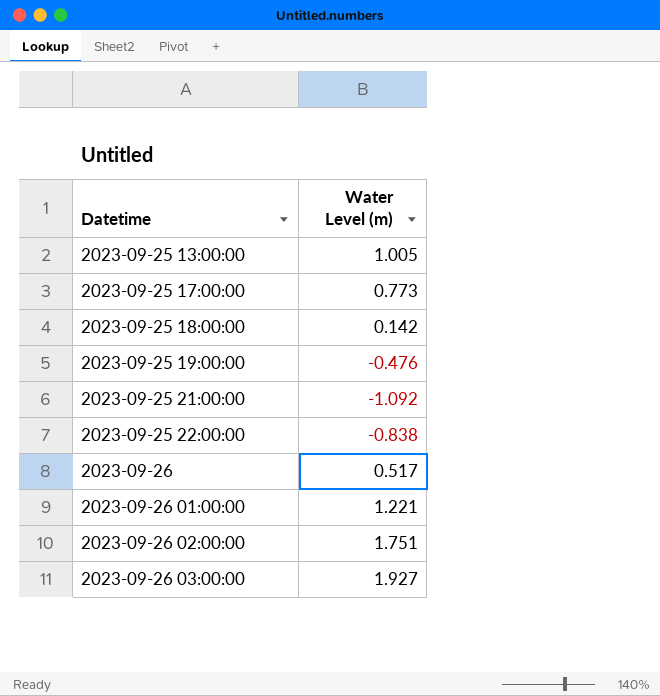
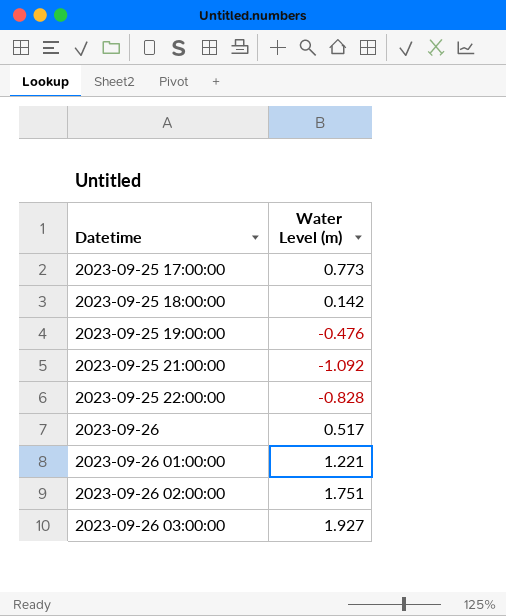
row 2023-09-25 13:00:00: 1.005 -> none
2023-09-25 22:00:00 | Water Level (m): -0.838 -> -0.828

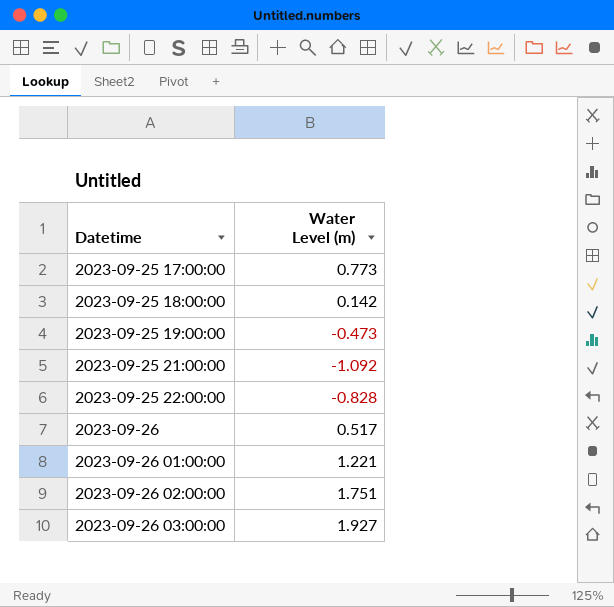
2023-09-25 19:00:00 | Water Level (m): -0.476 -> -0.473

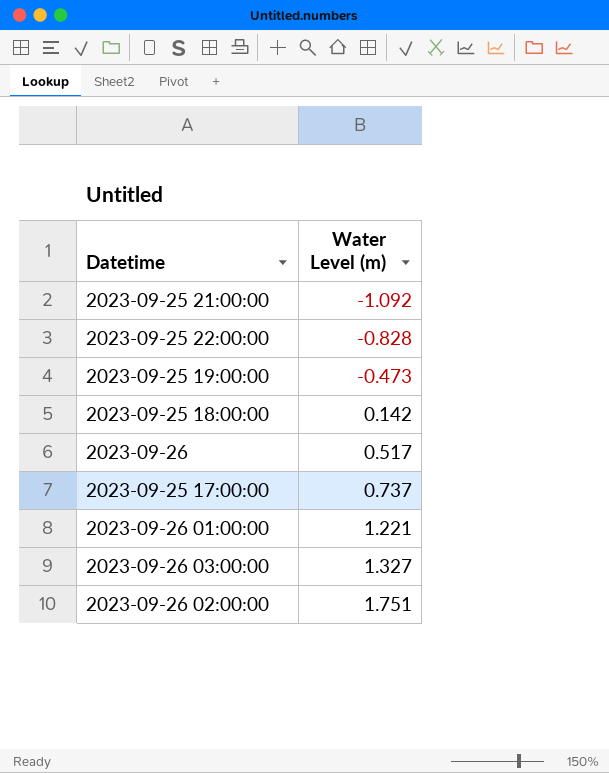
row order: Datetime ascending -> Water Level (m) ascending
2023-09-25 17:00:00 | Water Level (m): 0.773 -> 0.737
2023-09-26 03:00:00 | Water Level (m): 1.927 -> 1.327

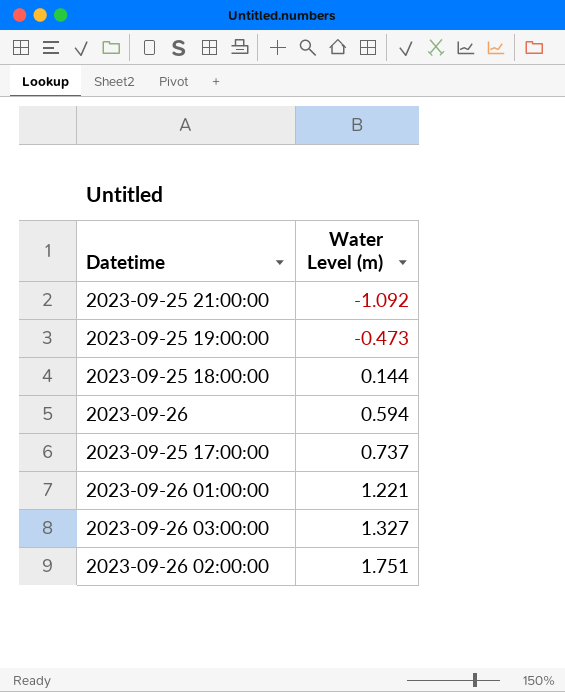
row 2023-09-25 22:00:00: -0.828 -> none
2023-09-25 18:00:00 | Water Level (m): 0.142 -> 0.144
2023-09-26 | Water Level (m): 0.517 -> 0.594

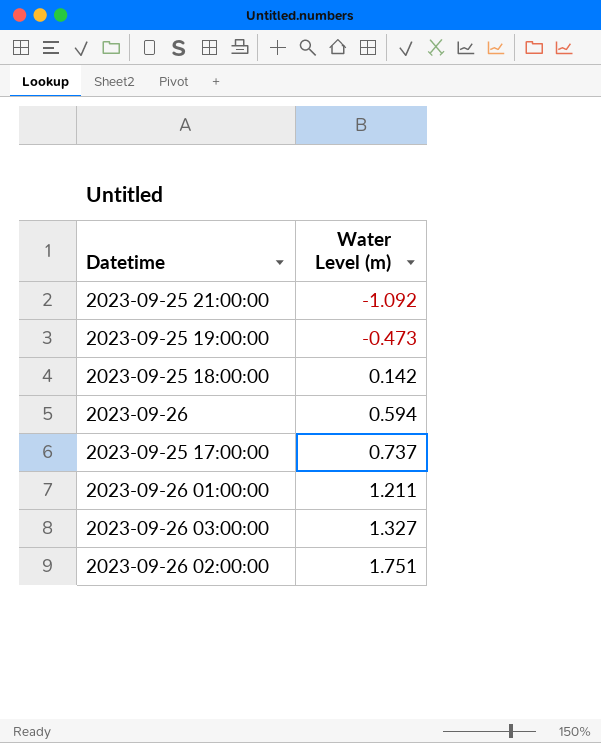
2023-09-25 18:00:00 | Water Level (m): 0.144 -> 0.142
2023-09-26 01:00:00 | Water Level (m): 1.221 -> 1.211

